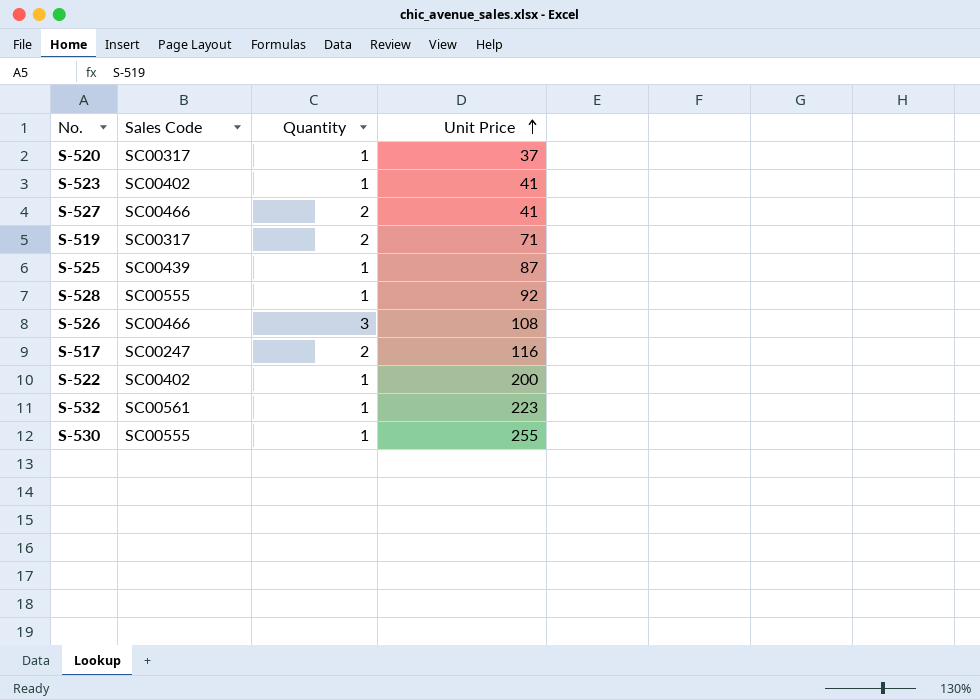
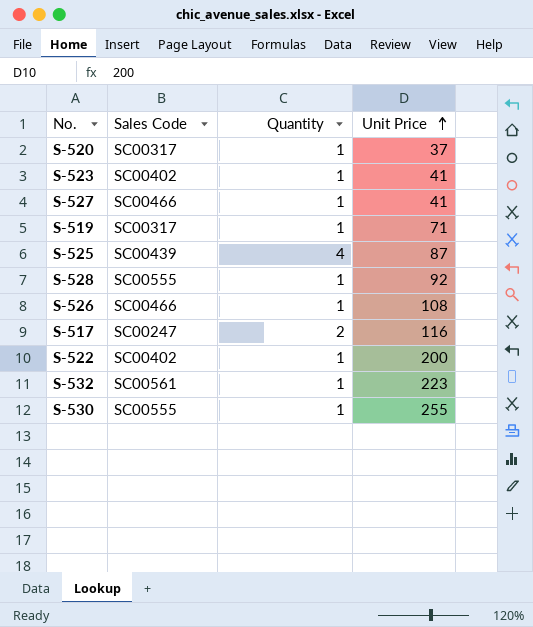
S-527 | Quantity: 2 -> 1
S-519 | Quantity: 2 -> 1
S-525 | Quantity: 1 -> 4
S-526 | Quantity: 3 -> 1

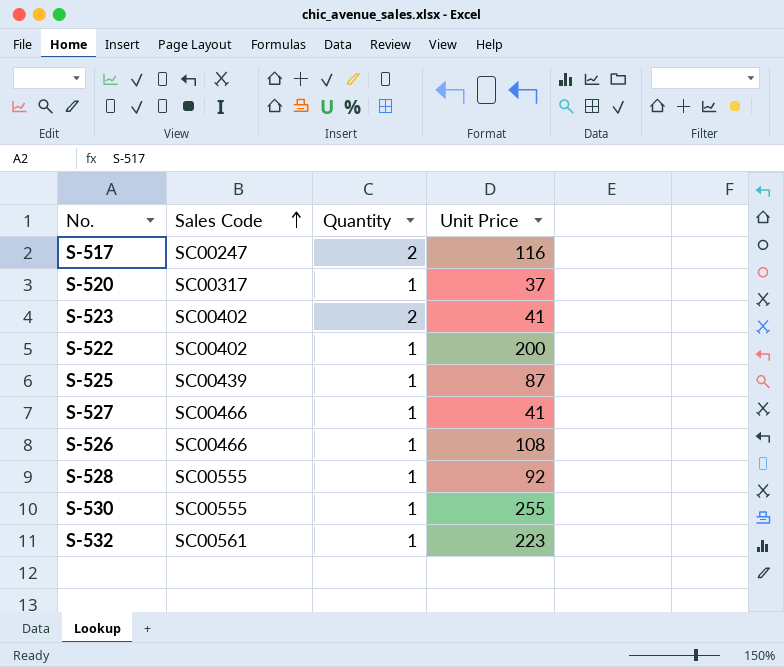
row order: Unit Price ascending -> Sales Code ascending
row S-519: SC00317 | 1 | 71 -> none
S-523 | Quantity: 1 -> 2
S-525 | Quantity: 4 -> 1

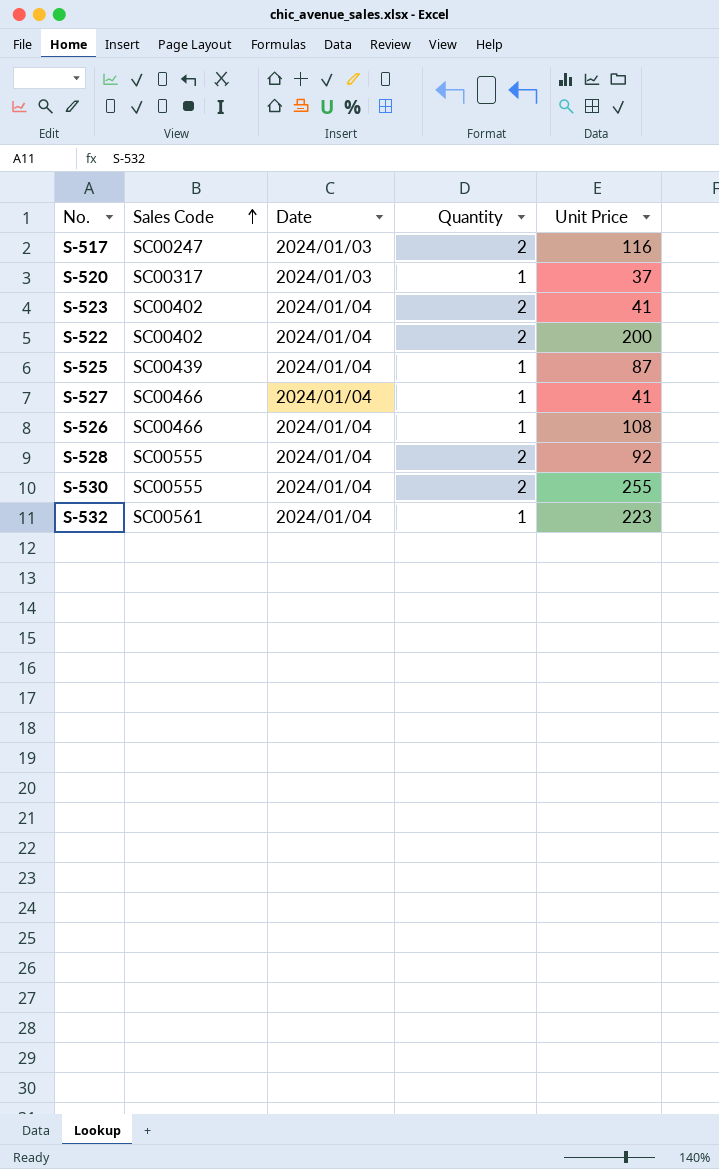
column Date | position: none -> 3
S-522 | Quantity: 1 -> 2
S-528 | Quantity: 1 -> 2
S-530 | Quantity: 1 -> 2

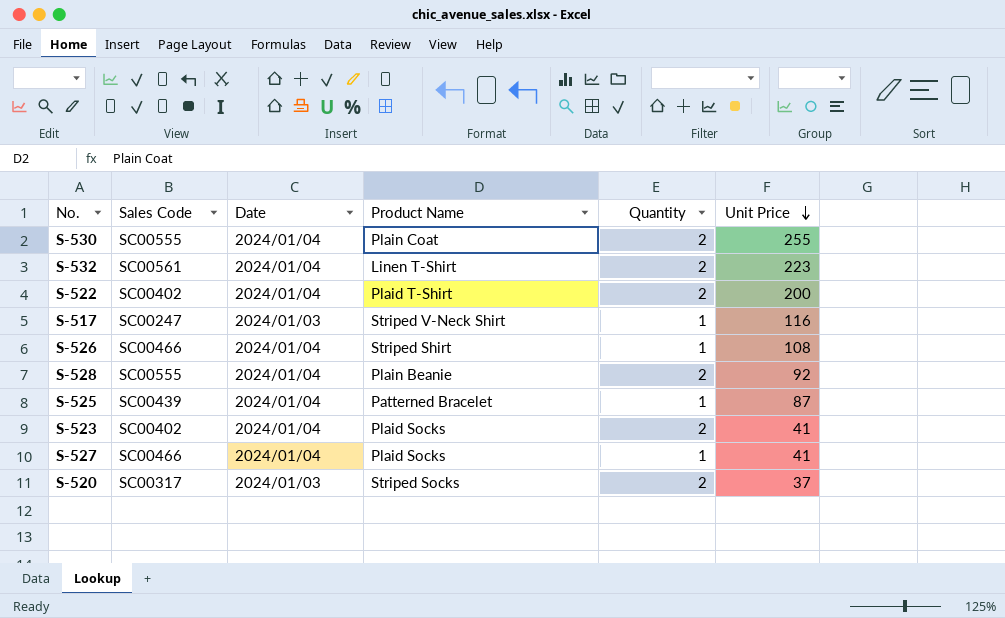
row order: Sales Code ascending -> Unit Price descending
column Product Name | position: none -> 4
S-532 | Quantity: 1 -> 2
S-517 | Quantity: 2 -> 1
S-520 | Quantity: 1 -> 2

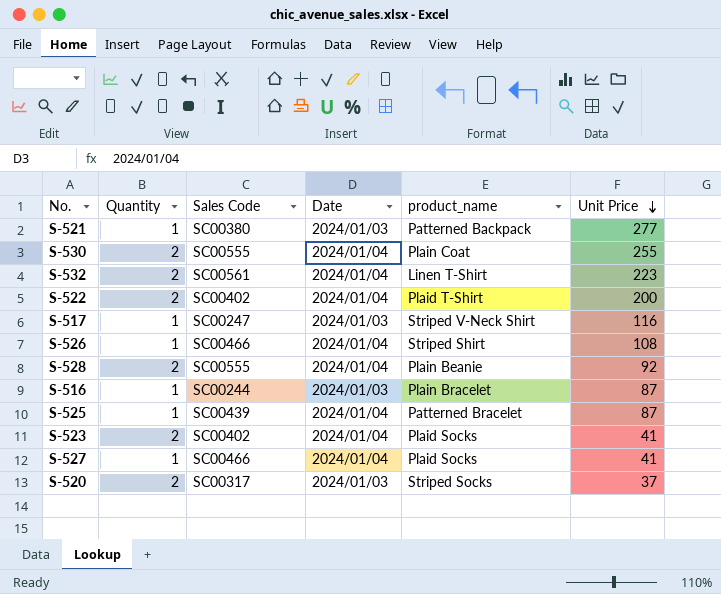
column Quantity | position: 5 -> 2
column name: Product Name -> product_name
row S-521: none -> 1 | SC00380 | 2024/01/03 | Patterned Backpack | 277
row S-516: none -> 1 | SC00244 | 2024/01/03 | Plain Bracelet | 87

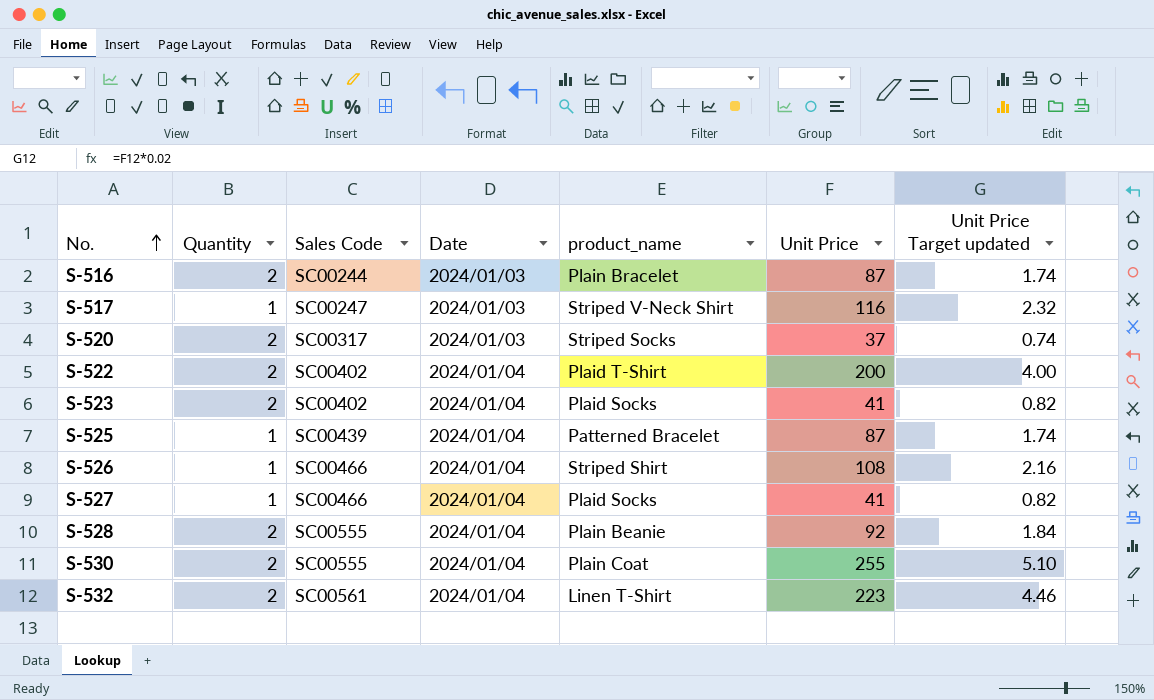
row order: Unit Price descending -> No. ascending
column Unit Price Target updated | formula: none -> [Unit Price] * 0.02
row S-521: 1 | SC00380 | 2024/01/03 | Patterned Backpack | 277 -> none
S-516 | Quantity: 1 -> 2

